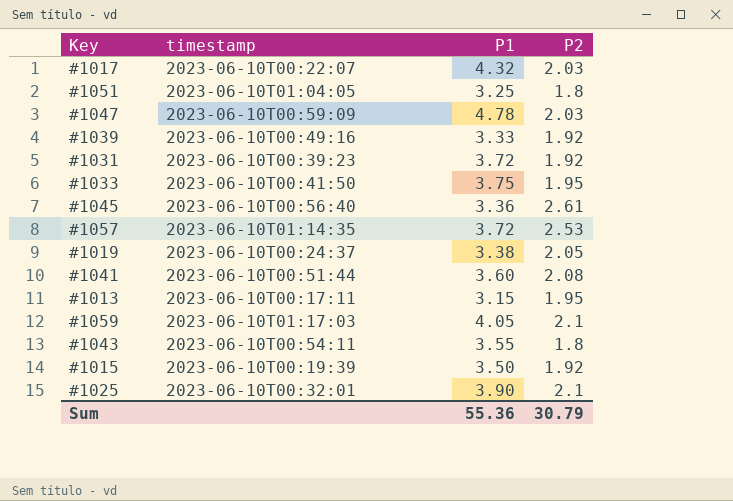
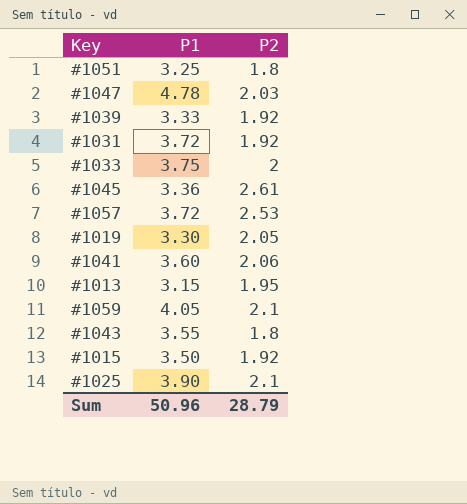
column timestamp | position: 2 -> none
row #1017: 2023-06-10T00:22:07 | 4.32 | 2.03 -> none
#1033 | P2: 1.95 -> 2
#1019 | P1: 3.38 -> 3.30
#1041 | P2: 2.08 -> 2.06
Sum | P1: 55.36 -> 50.96
Sum | P2: 30.79 -> 28.79

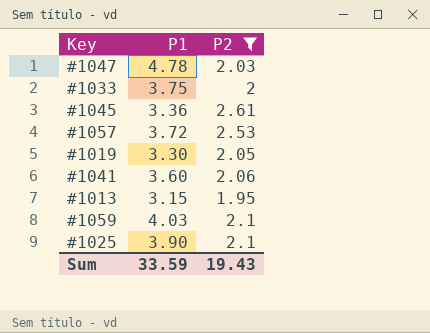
filter: none -> P2 >= 1.95
#1059 | P1: 4.05 -> 4.03
Sum | P1: 50.96 -> 33.59
Sum | P2: 28.79 -> 19.43

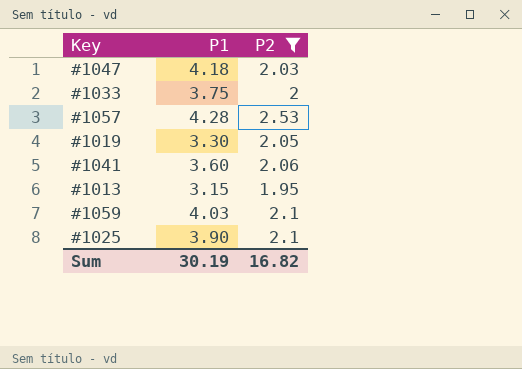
row #1045: 3.36 | 2.61 -> none
#1047 | P1: 4.78 -> 4.18
#1057 | P1: 3.72 -> 4.28
Sum | P1: 33.59 -> 30.19
Sum | P2: 19.43 -> 16.82

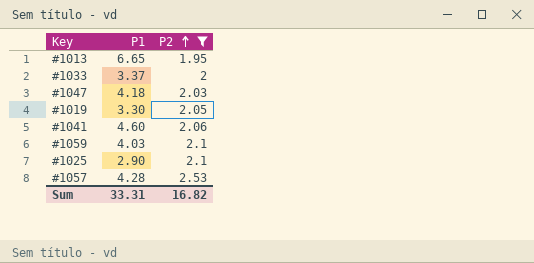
row order: none -> P2 ascending
#1013 | P1: 3.15 -> 6.65
#1033 | P1: 3.75 -> 3.37
#1041 | P1: 3.60 -> 4.60
#1025 | P1: 3.90 -> 2.90
Sum | P1: 30.19 -> 33.31

